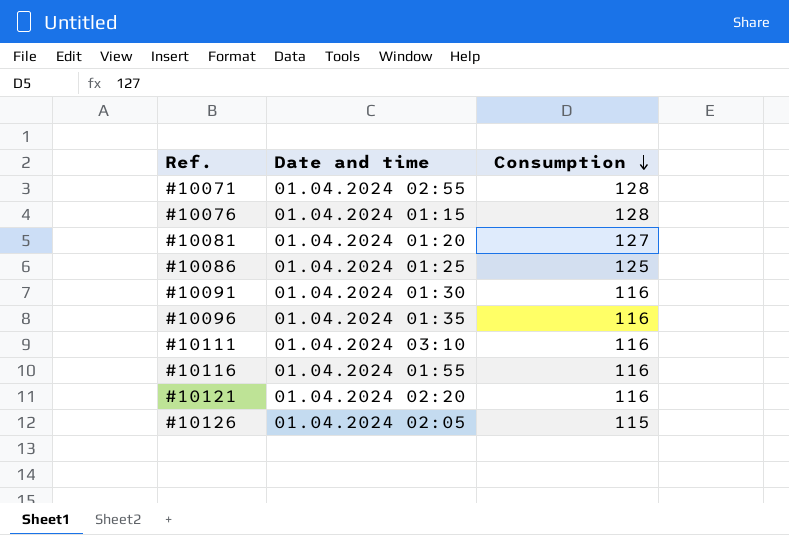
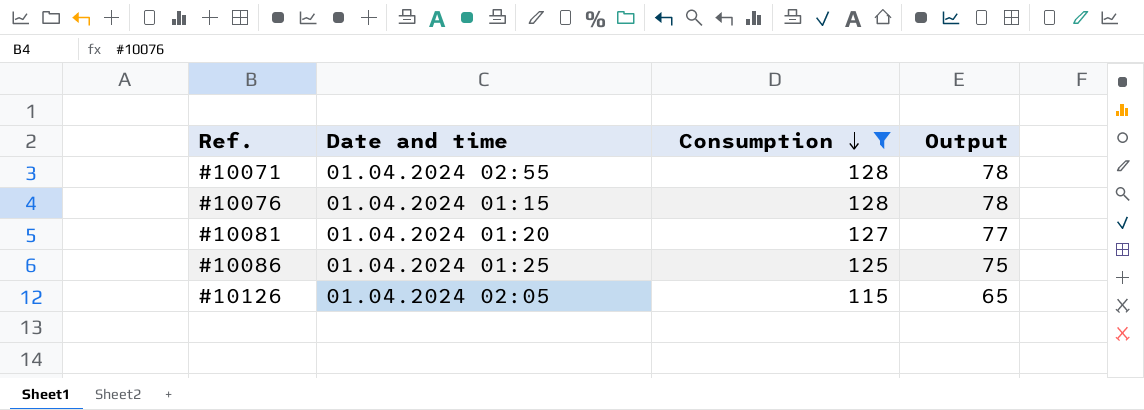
filter: none -> Consumption != 116
column Output | formula: none -> [Consumption] - 50

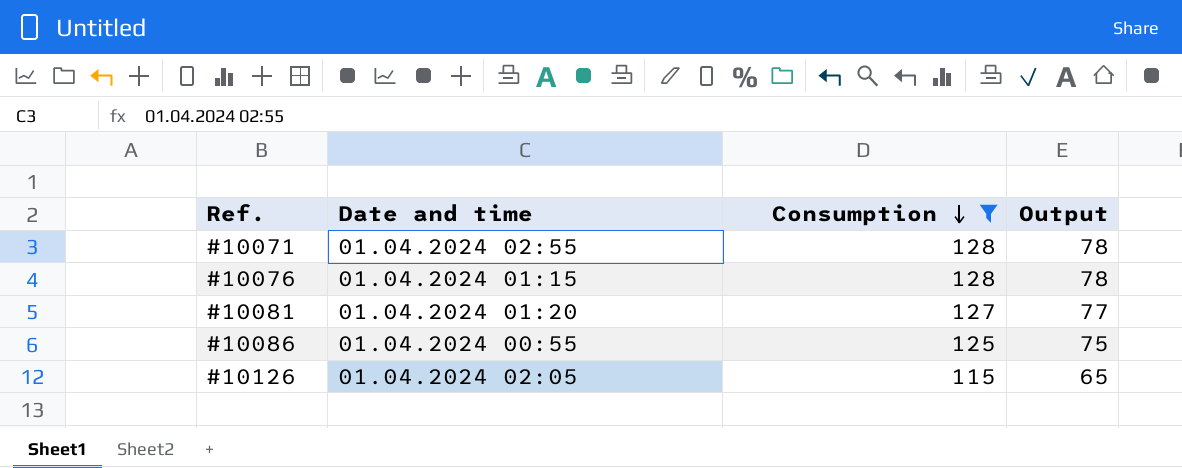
#10086 | Date and time: 01.04.2024 01:25 -> 01.04.2024 00:55

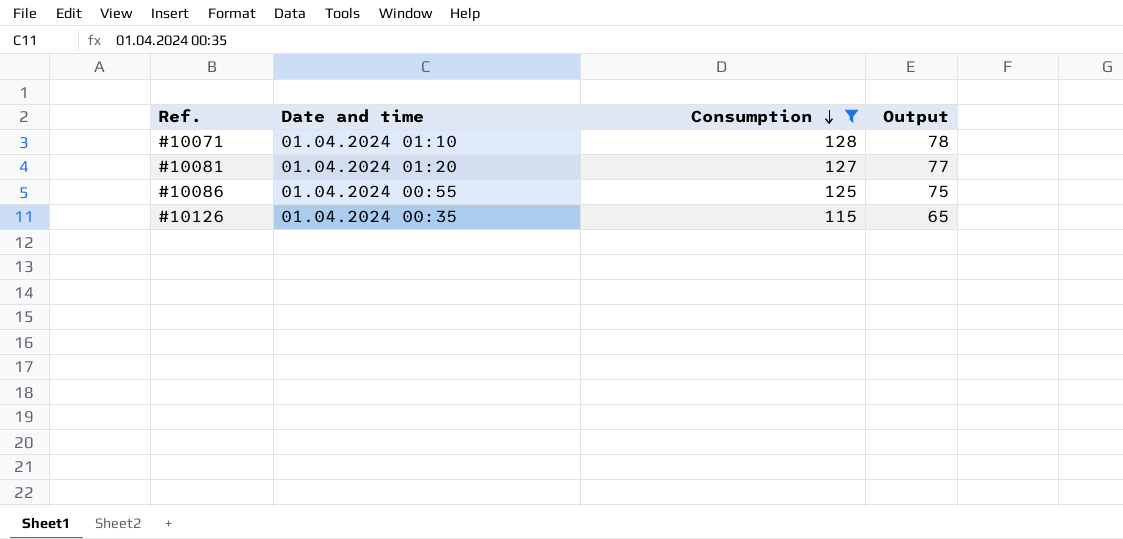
row #10076: 01.04.2024 01:15 | 128 | 78 -> none
#10071 | Date and time: 01.04.2024 02:55 -> 01.04.2024 01:10
#10126 | Date and time: 01.04.2024 02:05 -> 01.04.2024 00:35

